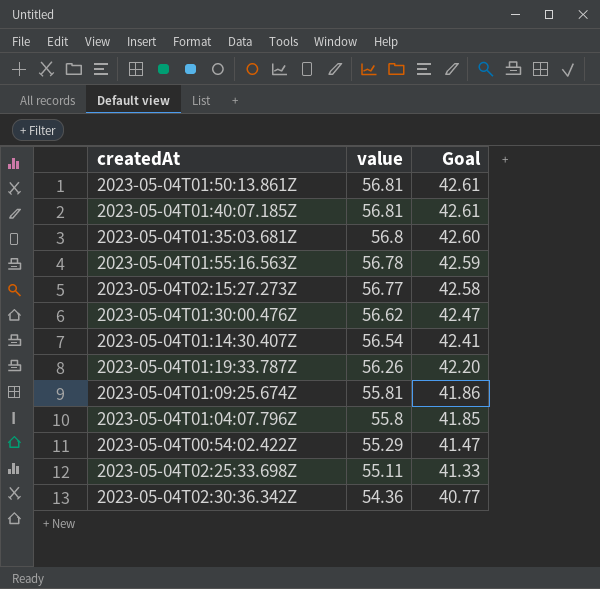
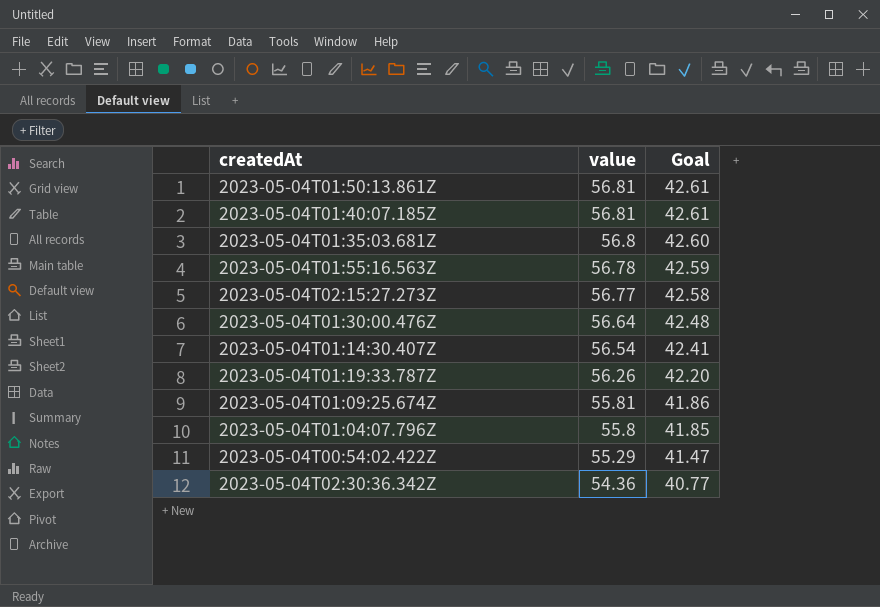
row 2023-05-04T02:25:33.698Z: 55.11 | 41.33 -> none
2023-05-04T01:30:00.476Z | value: 56.62 -> 56.64
2023-05-04T01:30:00.476Z | Goal: 42.47 -> 42.48

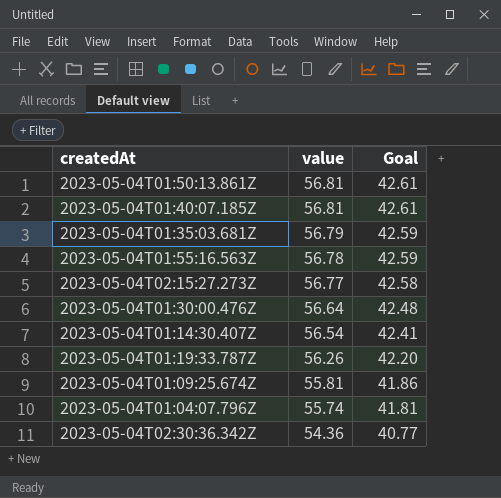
row 2023-05-04T00:54:02.422Z: 55.29 | 41.47 -> none
2023-05-04T01:35:03.681Z | value: 56.8 -> 56.79
2023-05-04T01:35:03.681Z | Goal: 42.60 -> 42.59
2023-05-04T01:04:07.796Z | value: 55.8 -> 55.74
2023-05-04T01:04:07.796Z | Goal: 41.85 -> 41.81

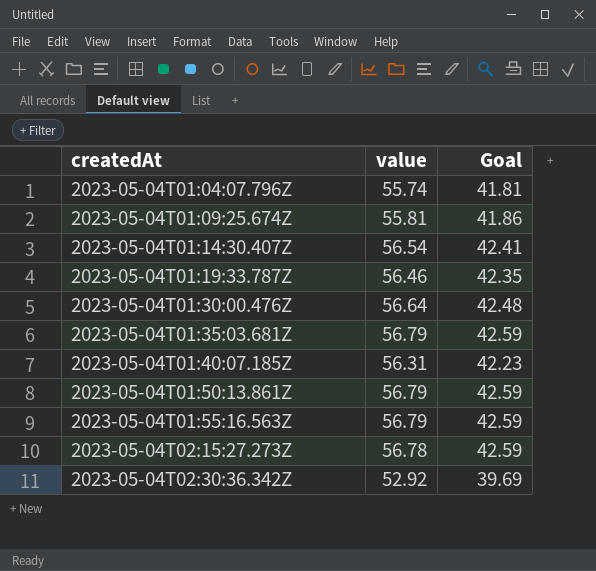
row order: value descending -> createdAt ascending
2023-05-04T01:19:33.787Z | value: 56.26 -> 56.46
2023-05-04T01:19:33.787Z | Goal: 42.20 -> 42.35
2023-05-04T01:40:07.185Z | value: 56.81 -> 56.31
2023-05-04T01:40:07.185Z | Goal: 42.61 -> 42.23
2023-05-04T01:50:13.861Z | value: 56.81 -> 56.79
2023-05-04T01:50:13.861Z | Goal: 42.61 -> 42.59
2023-05-04T01:55:16.563Z | value: 56.78 -> 56.79
2023-05-04T02:15:27.273Z | value: 56.77 -> 56.78
2023-05-04T02:15:27.273Z | Goal: 42.58 -> 42.59
2023-05-04T02:30:36.342Z | value: 54.36 -> 52.92
2023-05-04T02:30:36.342Z | Goal: 40.77 -> 39.69

